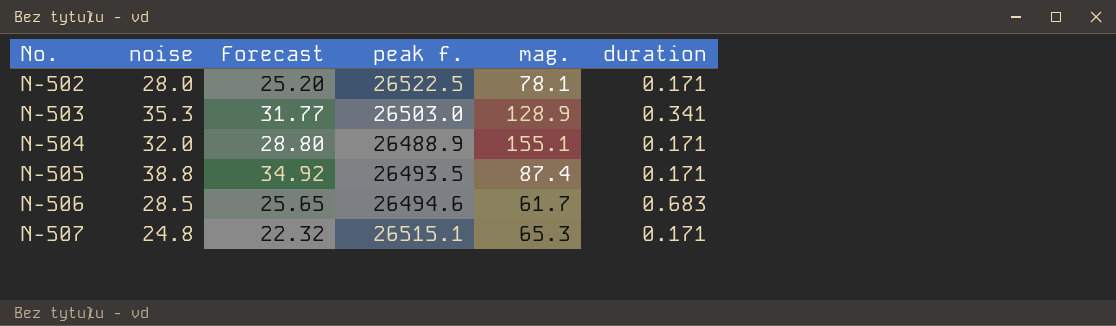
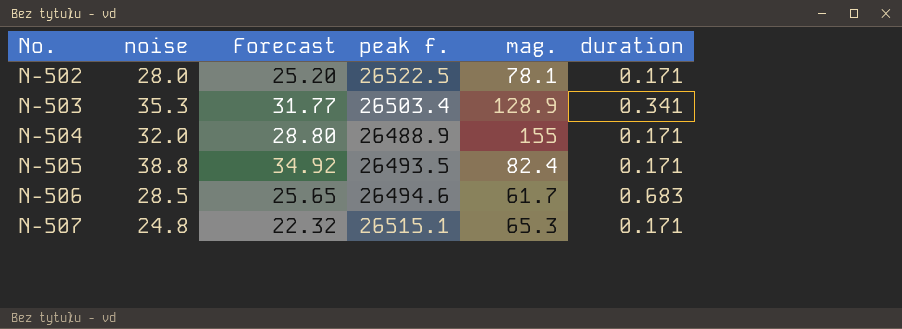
N-503 | peak f.: 26503.0 -> 26503.4
N-504 | mag.: 155.1 -> 155
N-505 | mag.: 87.4 -> 82.4

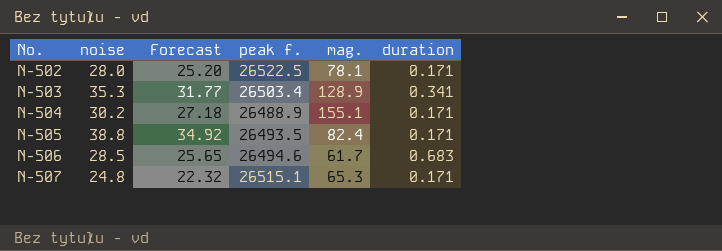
N-504 | noise: 32.0 -> 30.2
N-504 | Forecast: 28.80 -> 27.18
N-504 | mag.: 155 -> 155.1

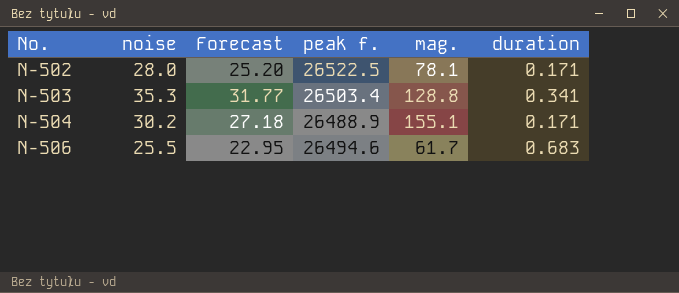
row N-505: 38.8 | 34.92 | 26493.5 | 82.4 | 0.171 -> none
row N-507: 24.8 | 22.32 | 26515.1 | 65.3 | 0.171 -> none
N-503 | mag.: 128.9 -> 128.8
N-506 | noise: 28.5 -> 25.5
N-506 | Forecast: 25.65 -> 22.95

